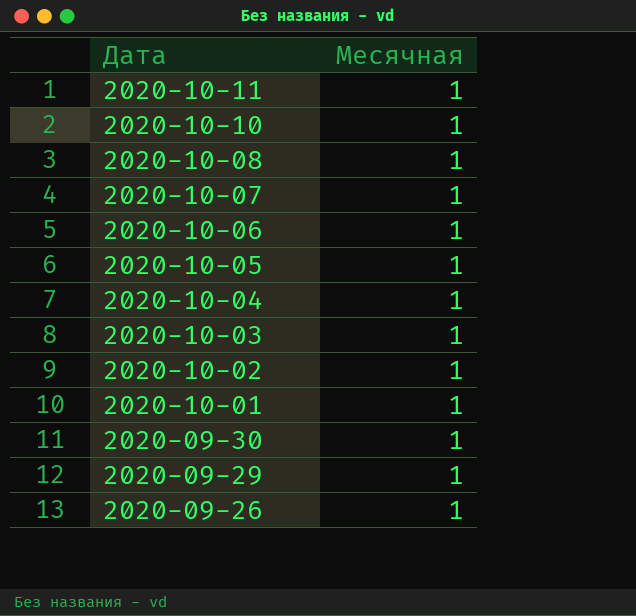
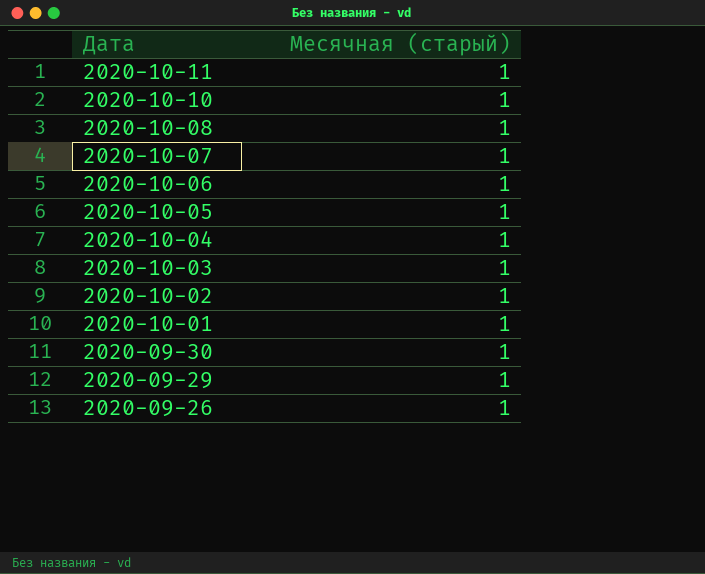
column name: Месячная -> Месячная (старый)

